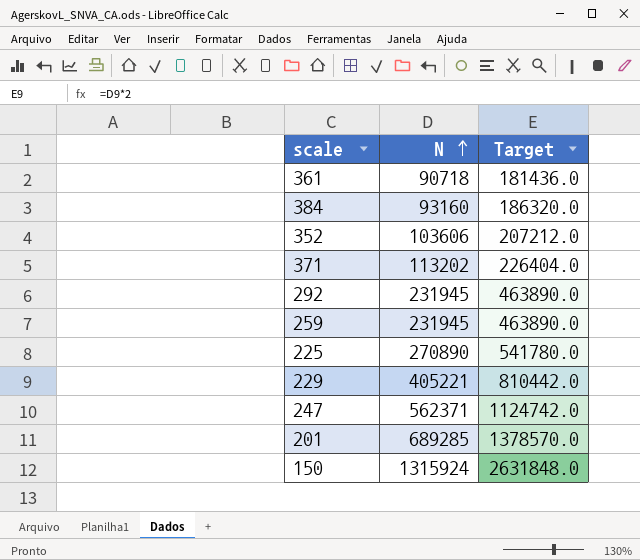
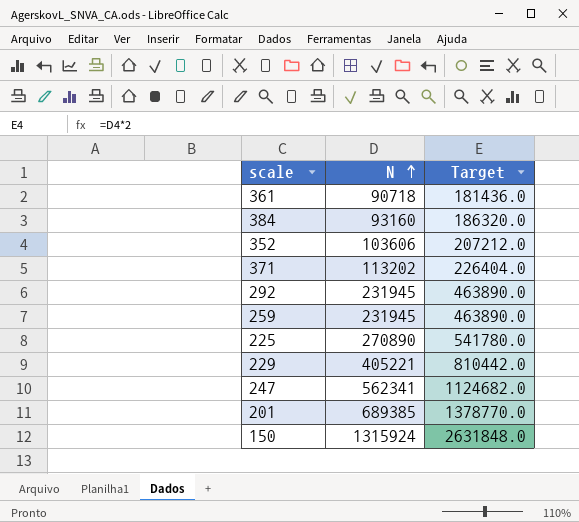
247 | N: 562371 -> 562341
247 | Target: 1124742.0 -> 1124682.0
201 | N: 689285 -> 689385
201 | Target: 1378570.0 -> 1378770.0

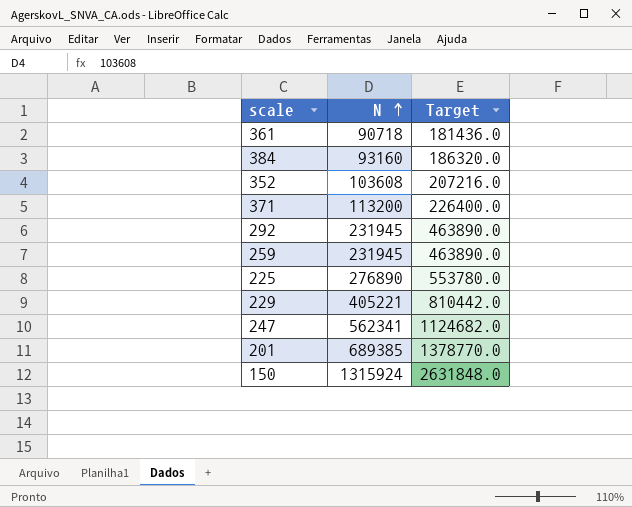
352 | N: 103606 -> 103608
352 | Target: 207212.0 -> 207216.0
371 | N: 113202 -> 113200
371 | Target: 226404.0 -> 226400.0
225 | N: 270890 -> 276890
225 | Target: 541780.0 -> 553780.0

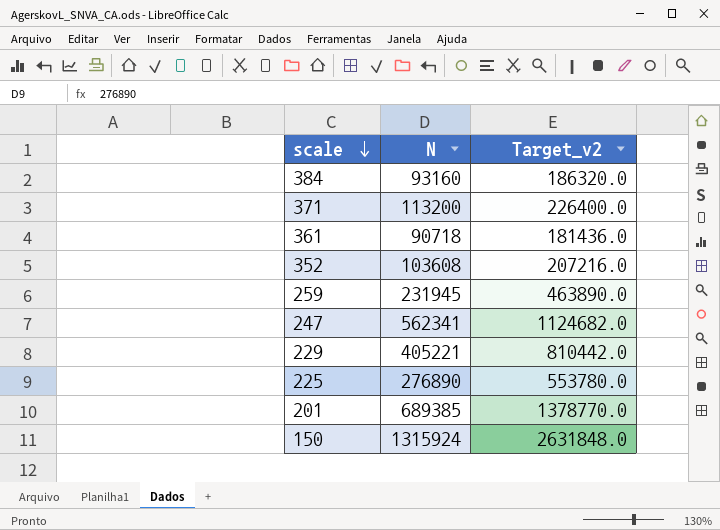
row order: N ascending -> scale descending
column name: Target -> Target_v2
row 292: 231945 | 463890.0 -> none

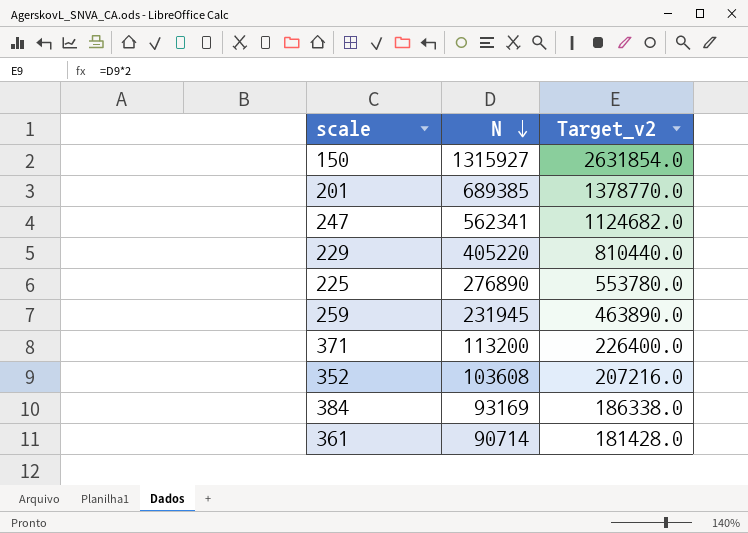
row order: scale descending -> N descending
150 | N: 1315924 -> 1315927
150 | Target_v2: 2631848.0 -> 2631854.0
229 | N: 405221 -> 405220
229 | Target_v2: 810442.0 -> 810440.0
384 | N: 93160 -> 93169
384 | Target_v2: 186320.0 -> 186338.0
361 | N: 90718 -> 90714
361 | Target_v2: 181436.0 -> 181428.0

